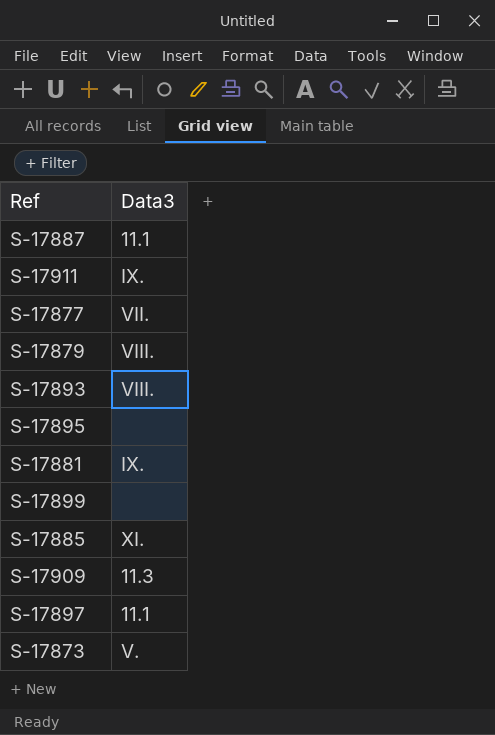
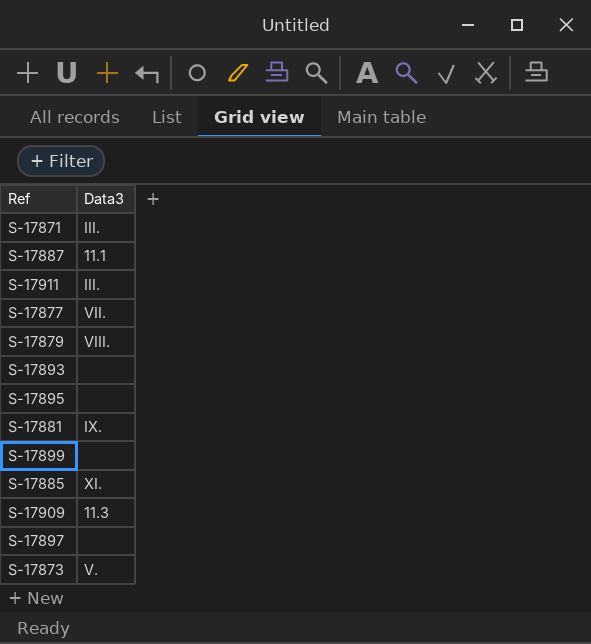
row S-17871: none -> III.
S-17911 | Data3: IX. -> III.
S-17893 | Data3: VIII. -> none
S-17897 | Data3: 11.1 -> none

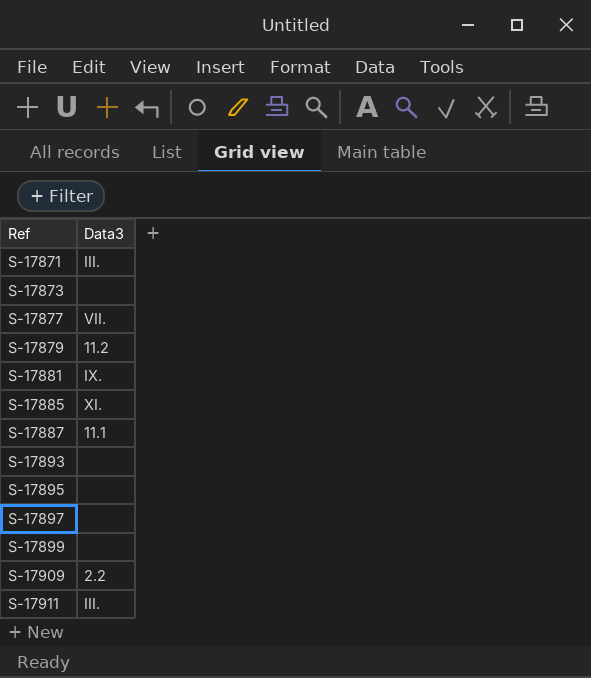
row order: none -> Ref ascending
S-17873 | Data3: V. -> none
S-17879 | Data3: VIII. -> 11.2
S-17909 | Data3: 11.3 -> 2.2

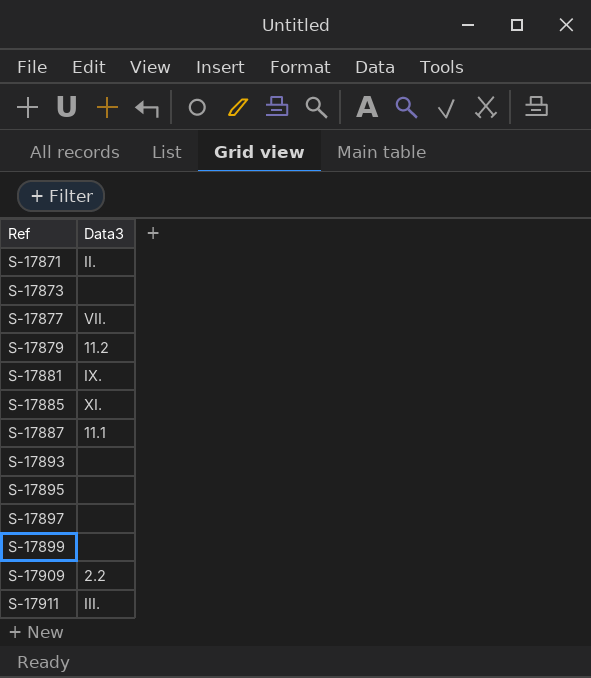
S-17871 | Data3: III. -> II.

